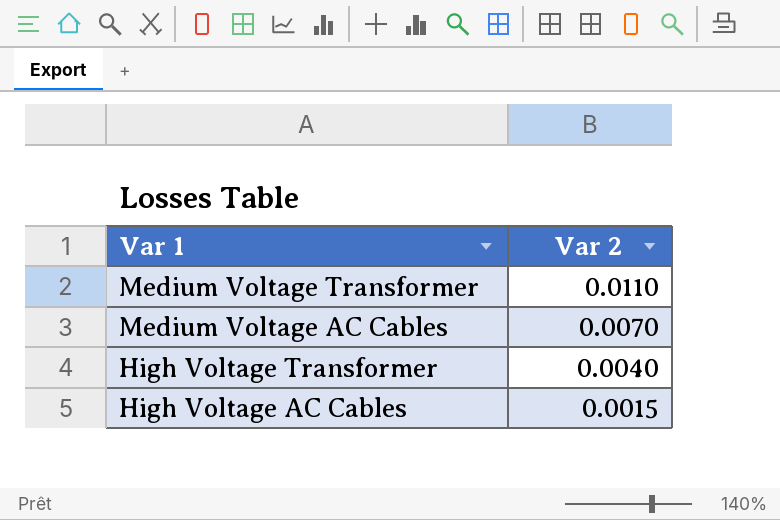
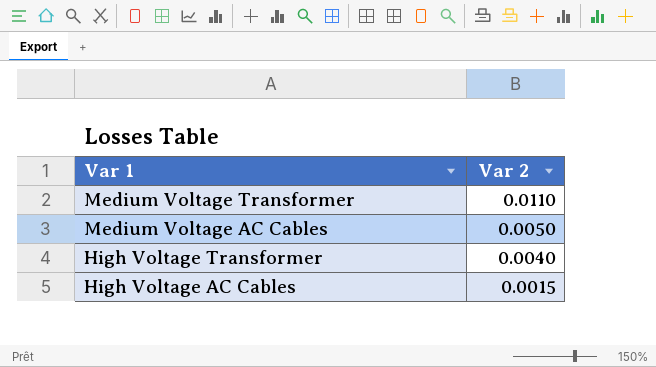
Medium Voltage AC Cables | Var 2: 0.0070 -> 0.0050

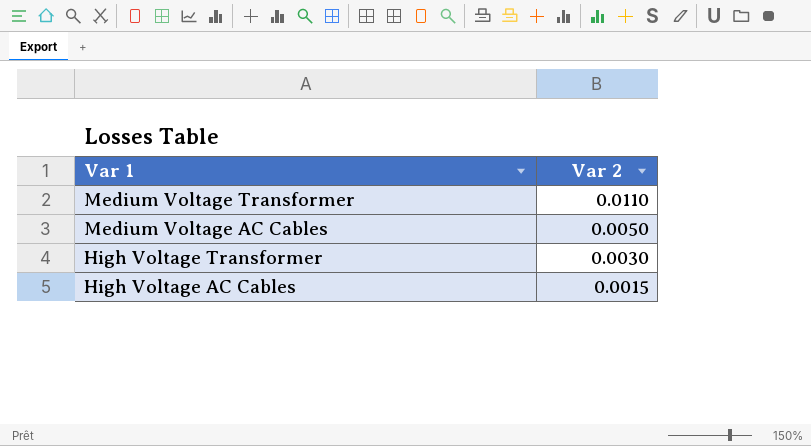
High Voltage Transformer | Var 2: 0.0040 -> 0.0030

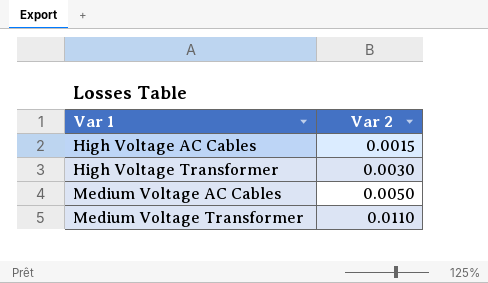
row order: Var 1 descending -> Var 1 ascending

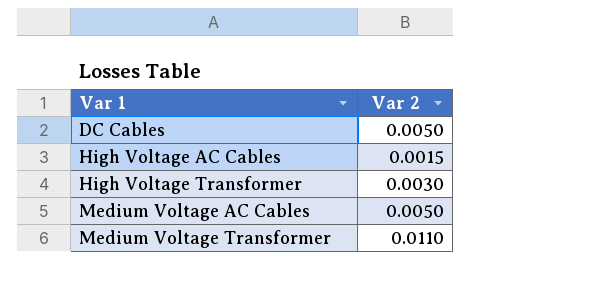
row DC Cables: none -> 0.0050

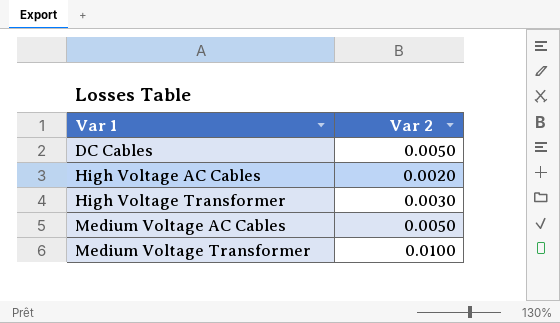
High Voltage AC Cables | Var 2: 0.0015 -> 0.0020
Medium Voltage Transformer | Var 2: 0.0110 -> 0.0100

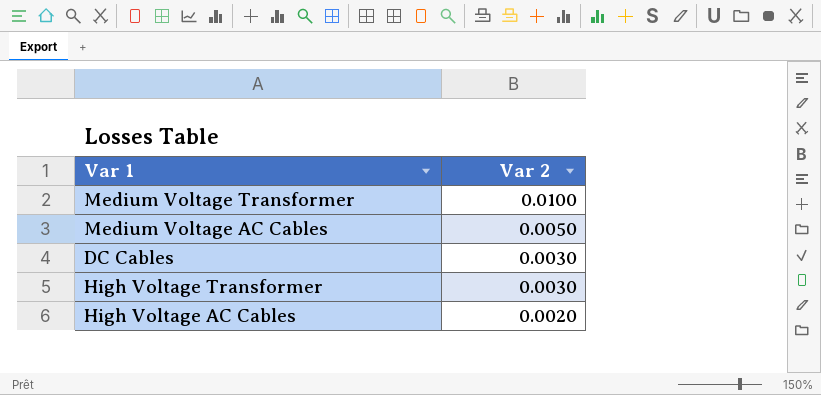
row order: Var 1 ascending -> Var 2 descending
DC Cables | Var 2: 0.0050 -> 0.0030

